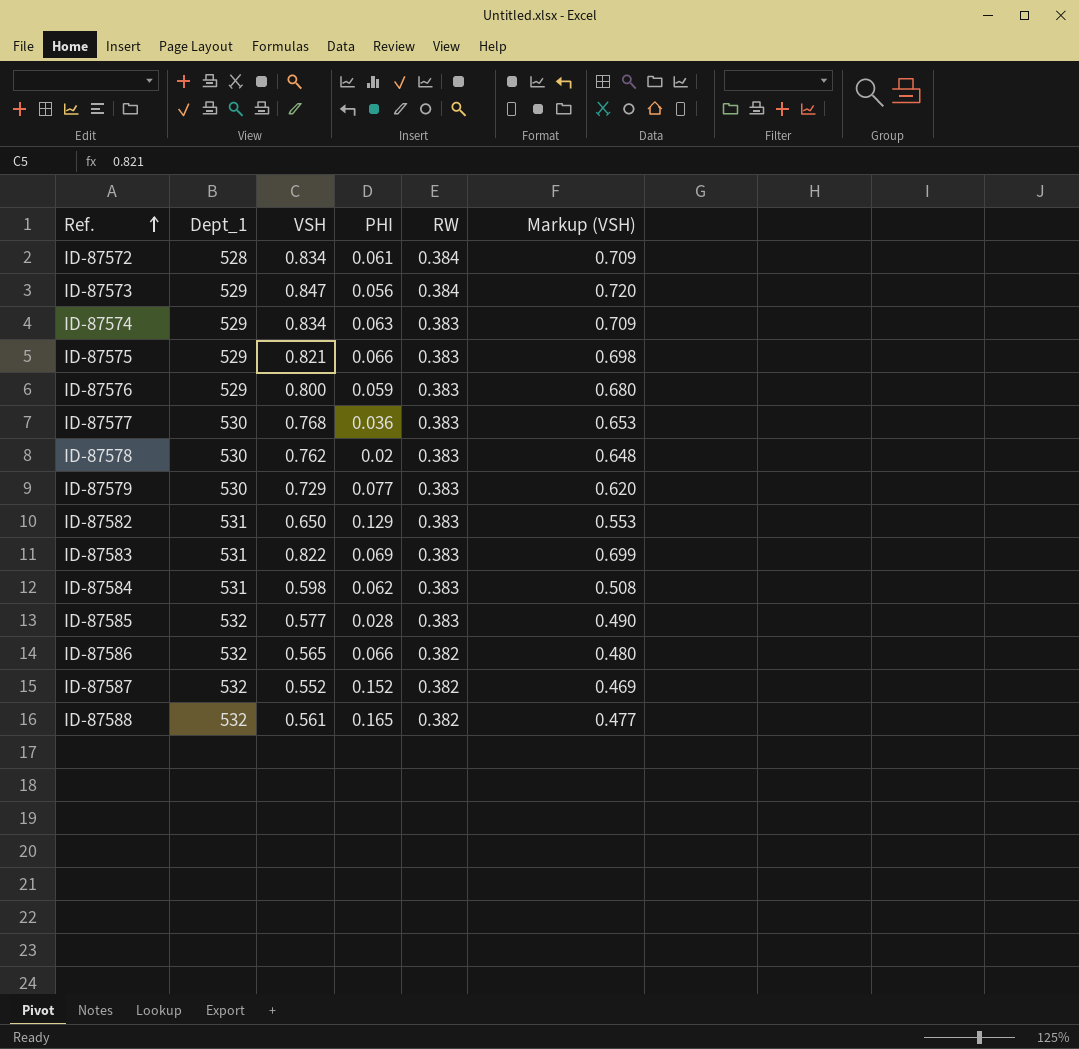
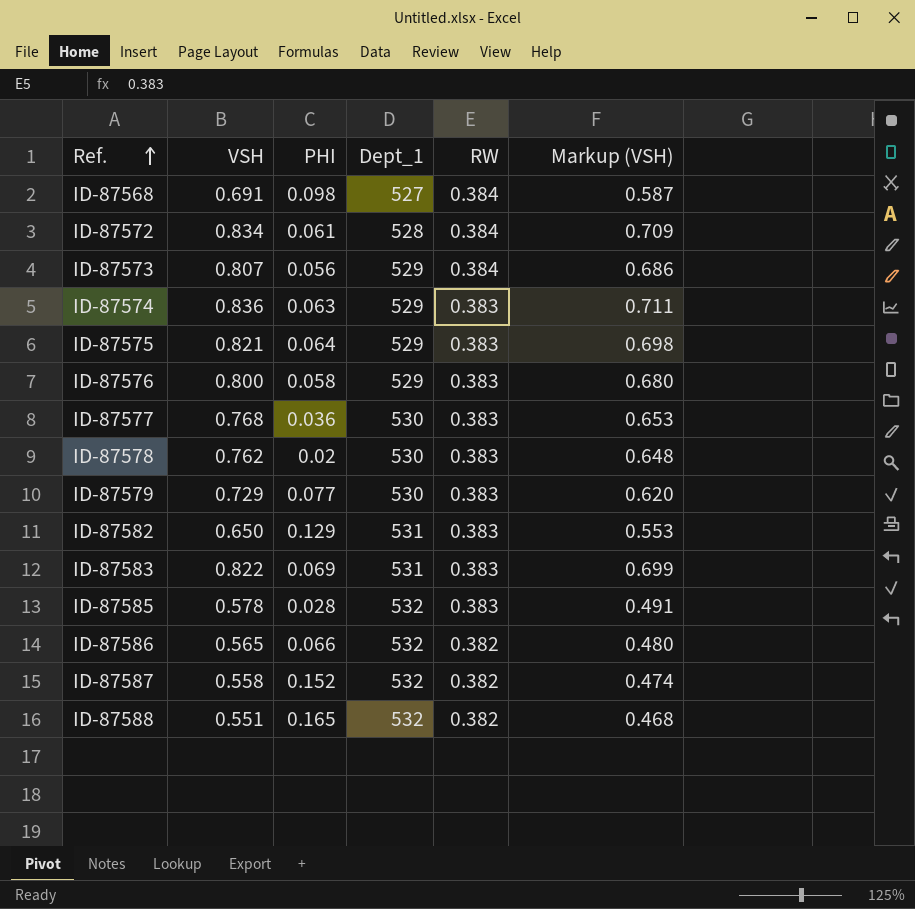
column Dept_1 | position: 2 -> 4
row ID-87584: 531 | 0.598 | 0.062 | 0.383 | 0.508 -> none
row ID-87568: none -> 0.691 | 0.098 | 527 | 0.384 | 0.587
ID-87573 | VSH: 0.847 -> 0.807
ID-87573 | Markup (VSH): 0.720 -> 0.686
ID-87574 | VSH: 0.834 -> 0.836
ID-87574 | Markup (VSH): 0.709 -> 0.711
ID-87575 | PHI: 0.066 -> 0.064
ID-87576 | PHI: 0.059 -> 0.058
ID-87585 | VSH: 0.577 -> 0.578
ID-87585 | Markup (VSH): 0.490 -> 0.491
ID-87587 | VSH: 0.552 -> 0.558
ID-87587 | Markup (VSH): 0.469 -> 0.474
ID-87588 | VSH: 0.561 -> 0.551
ID-87588 | Markup (VSH): 0.477 -> 0.468

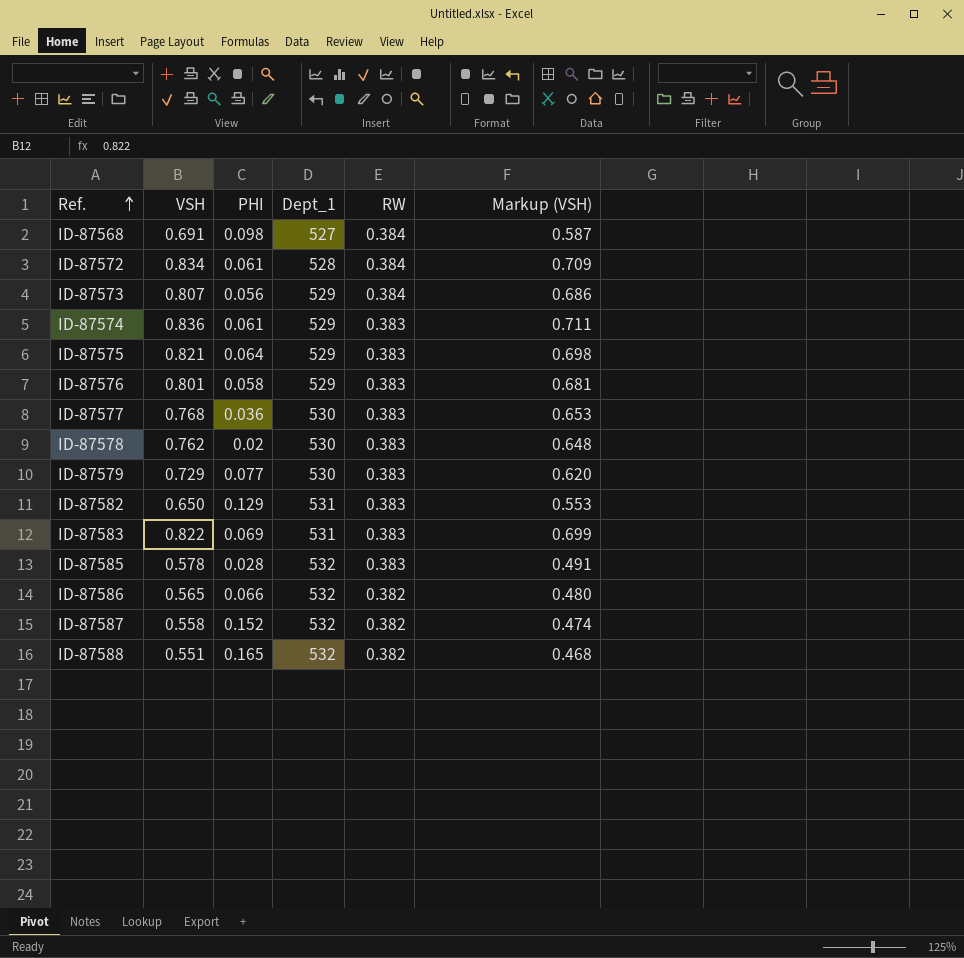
ID-87574 | PHI: 0.063 -> 0.061
ID-87576 | VSH: 0.800 -> 0.801
ID-87576 | Markup (VSH): 0.680 -> 0.681

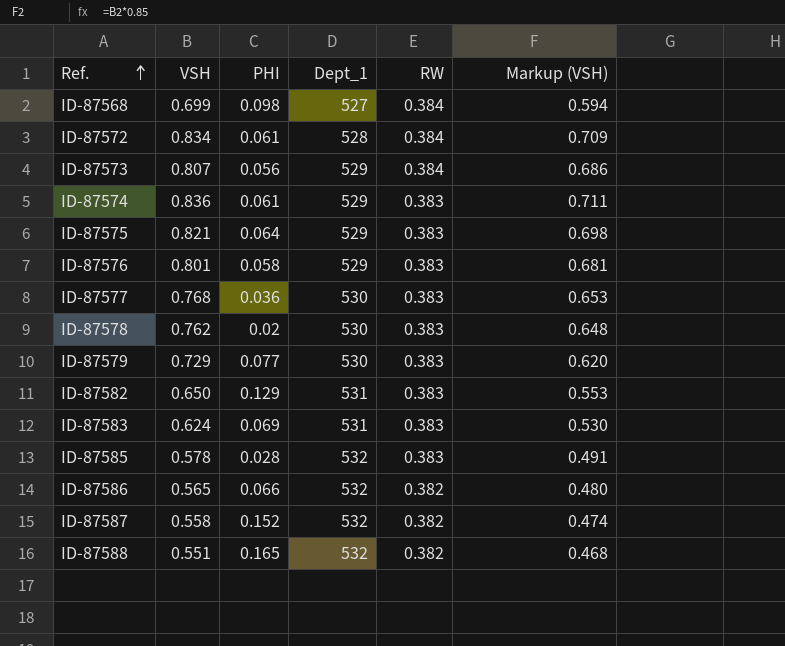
ID-87568 | VSH: 0.691 -> 0.699
ID-87568 | Markup (VSH): 0.587 -> 0.594
ID-87583 | VSH: 0.822 -> 0.624
ID-87583 | Markup (VSH): 0.699 -> 0.530

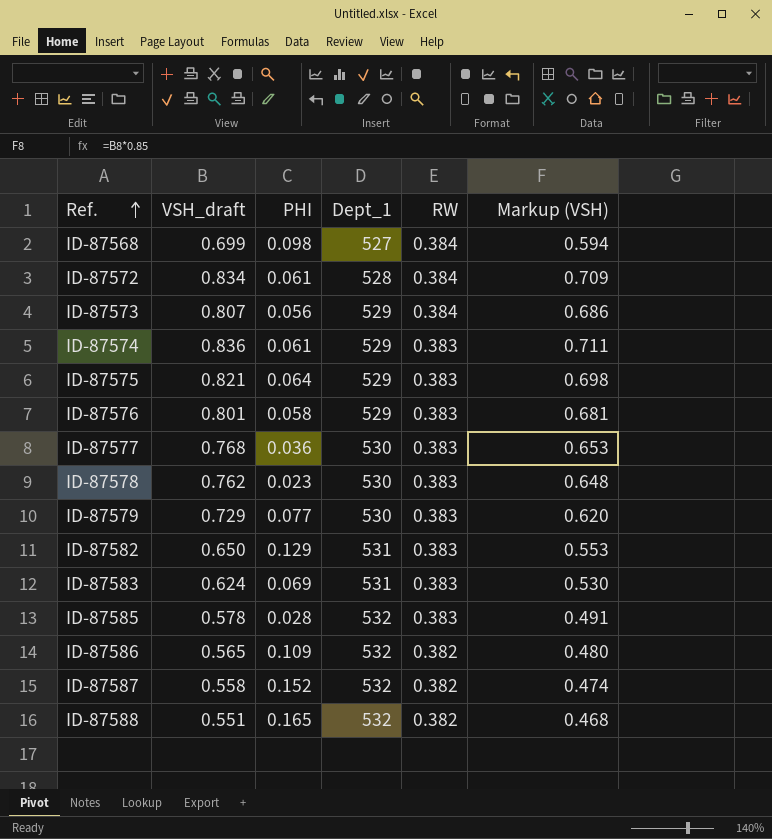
column name: VSH -> VSH_draft
ID-87578 | PHI: 0.02 -> 0.023
ID-87586 | PHI: 0.066 -> 0.109

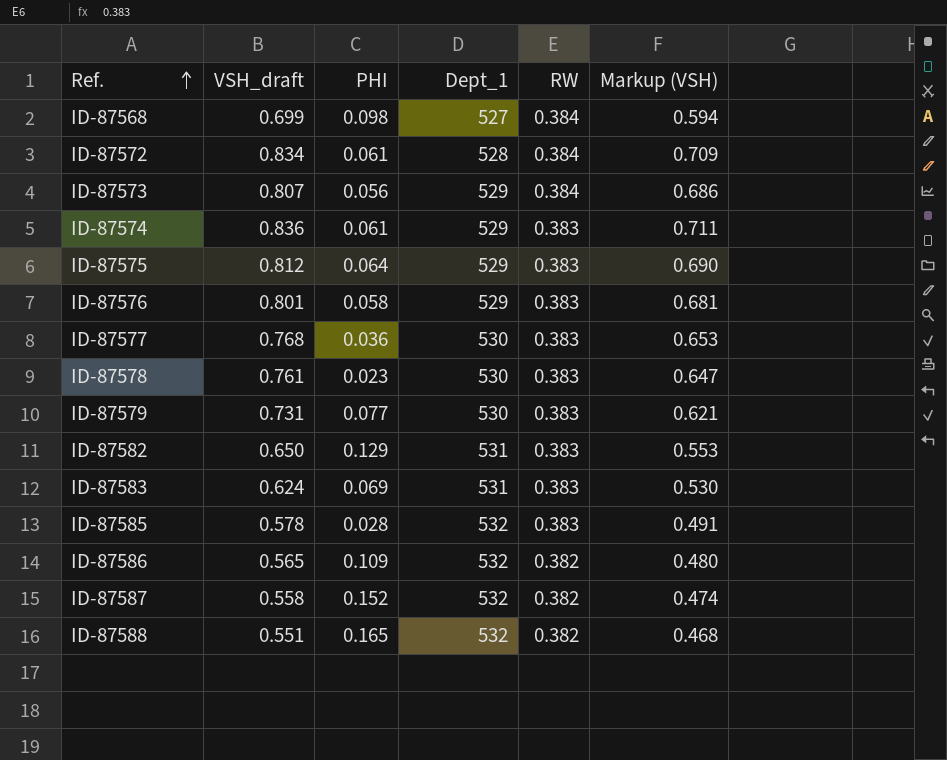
ID-87575 | VSH_draft: 0.821 -> 0.812
ID-87575 | Markup (VSH): 0.698 -> 0.690
ID-87578 | VSH_draft: 0.762 -> 0.761
ID-87578 | Markup (VSH): 0.648 -> 0.647
ID-87579 | VSH_draft: 0.729 -> 0.731
ID-87579 | Markup (VSH): 0.620 -> 0.621

